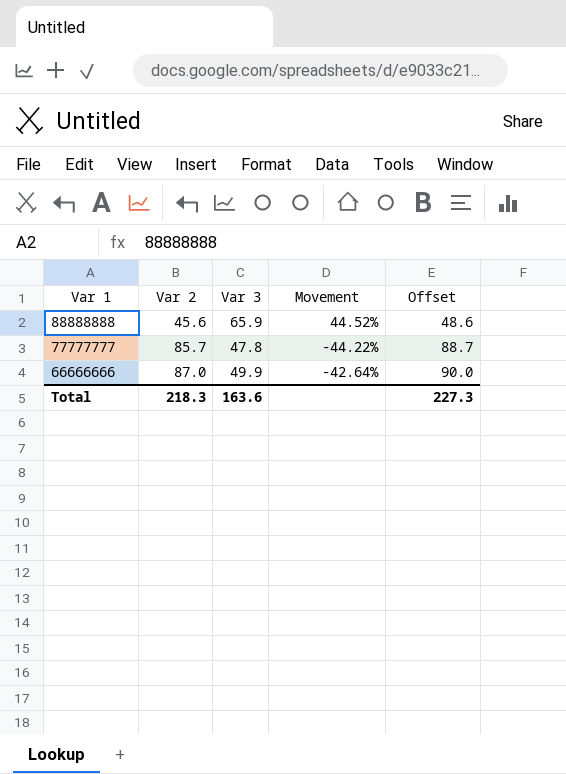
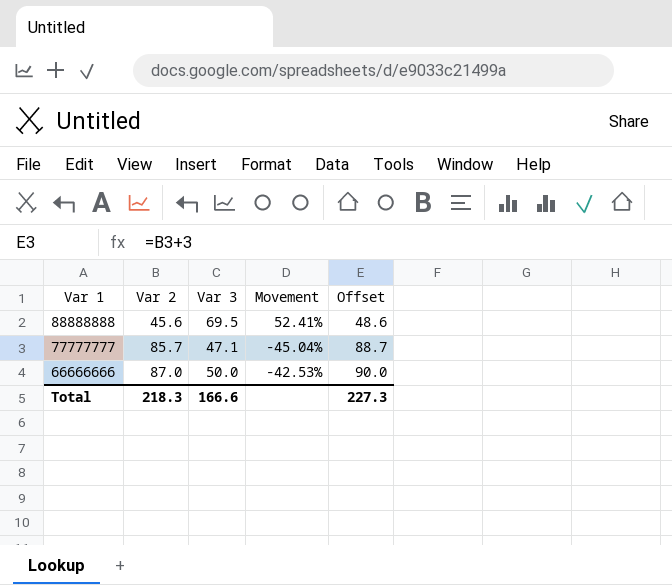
88888888 | Var 3: 65.9 -> 69.5
88888888 | Movement: 44.52% -> 52.41%
77777777 | Var 3: 47.8 -> 47.1
77777777 | Movement: -44.22% -> -45.04%
66666666 | Var 3: 49.9 -> 50.0
66666666 | Movement: -42.64% -> -42.53%
Total | Var 3: 163.6 -> 166.6

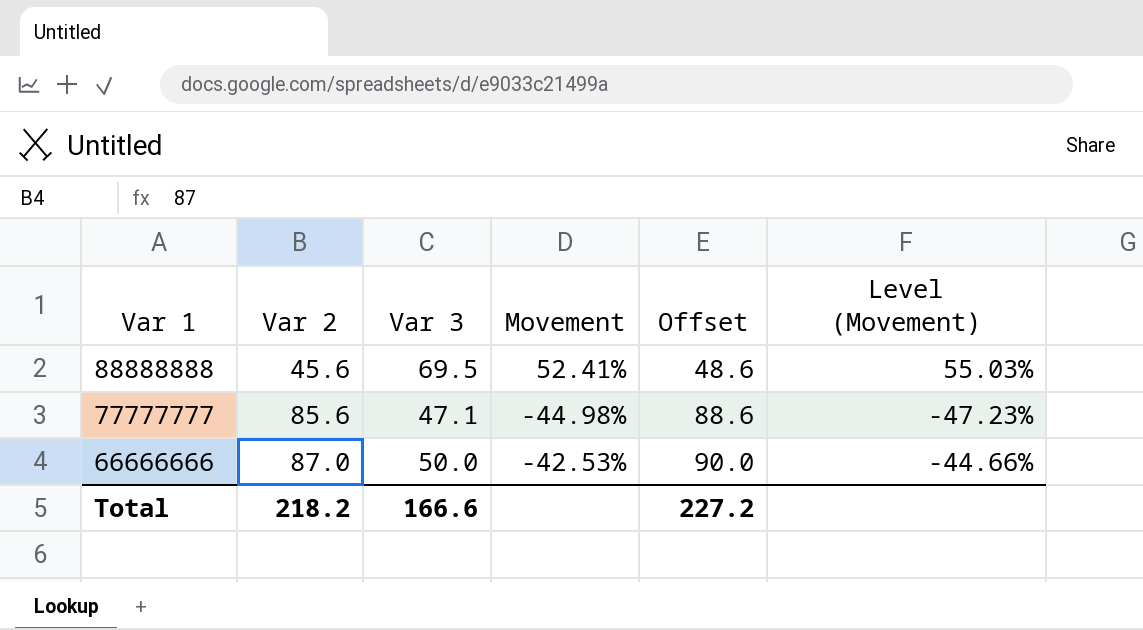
column Level (Movement) | formula: none -> [Movement] * 1.05
77777777 | Var 2: 85.7 -> 85.6
77777777 | Movement: -45.04% -> -44.98%
77777777 | Offset: 88.7 -> 88.6
Total | Var 2: 218.3 -> 218.2
Total | Offset: 227.3 -> 227.2

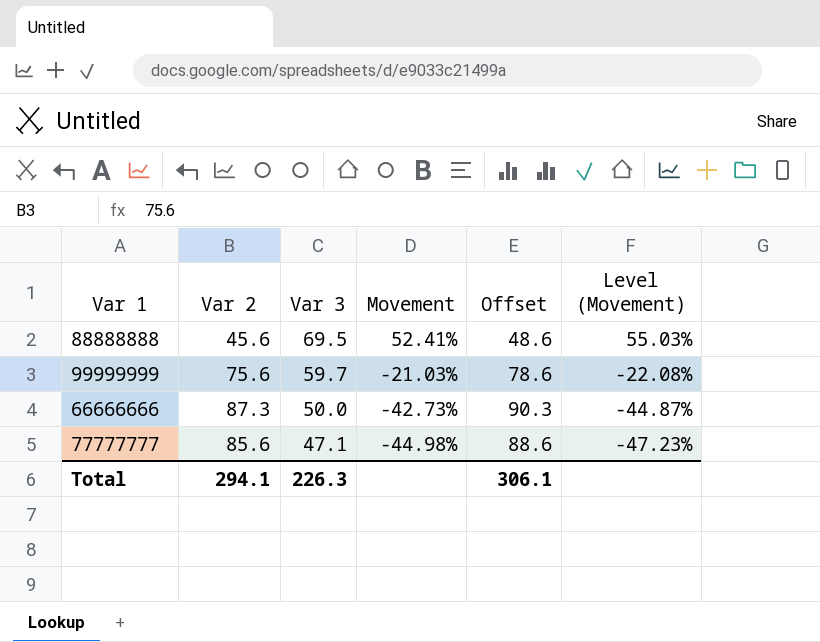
row order: Var 1 descending -> Var 3 descending
row 99999999: none -> 75.6 | 59.7 | -21.03% | 78.6 | -22.08%
66666666 | Var 2: 87.0 -> 87.3
66666666 | Movement: -42.53% -> -42.73%
66666666 | Offset: 90.0 -> 90.3
66666666 | Level (Movement): -44.66% -> -44.87%
Total | Var 2: 218.2 -> 294.1
Total | Var 3: 166.6 -> 226.3
Total | Offset: 227.2 -> 306.1

